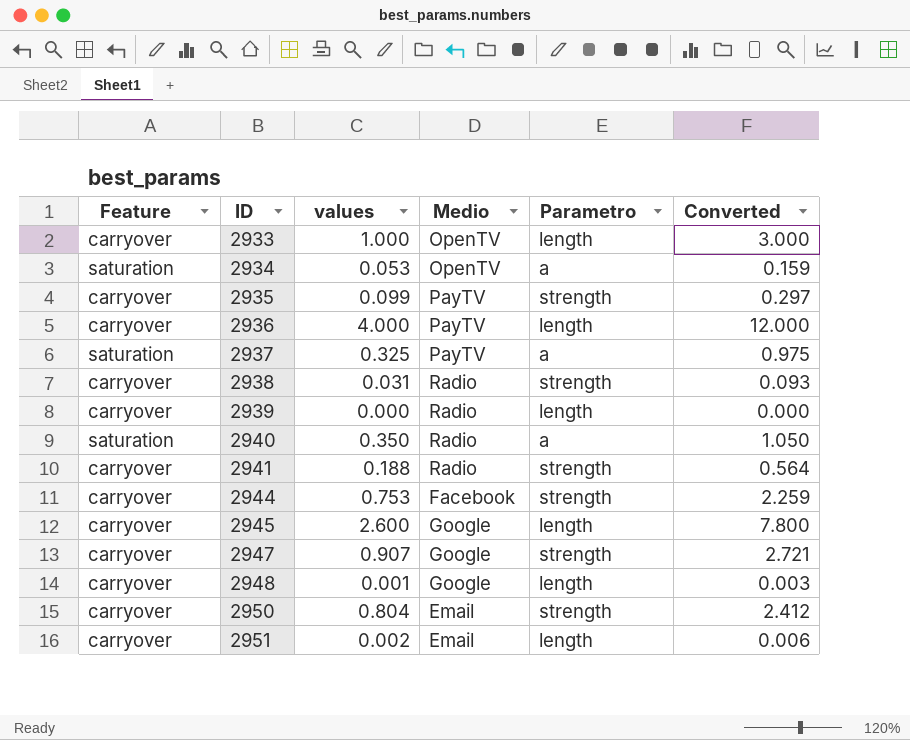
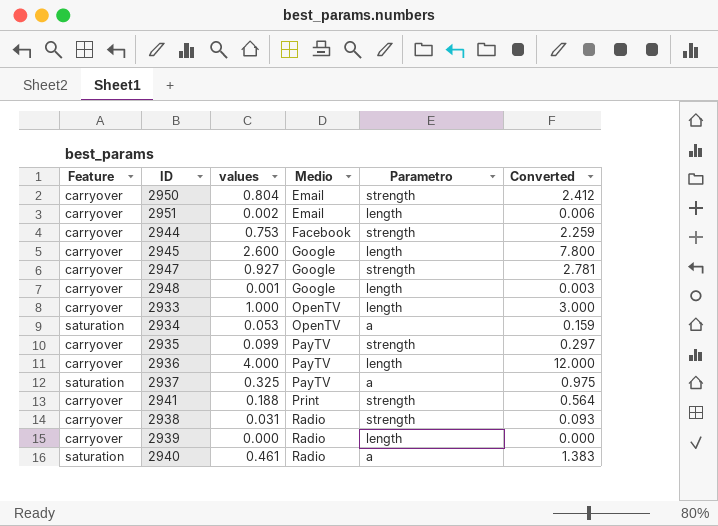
row order: ID ascending -> Medio ascending
2947 | values: 0.907 -> 0.927
2947 | Converted: 2.721 -> 2.781
2941 | Medio: Radio -> Print
2940 | values: 0.350 -> 0.461
2940 | Converted: 1.050 -> 1.383

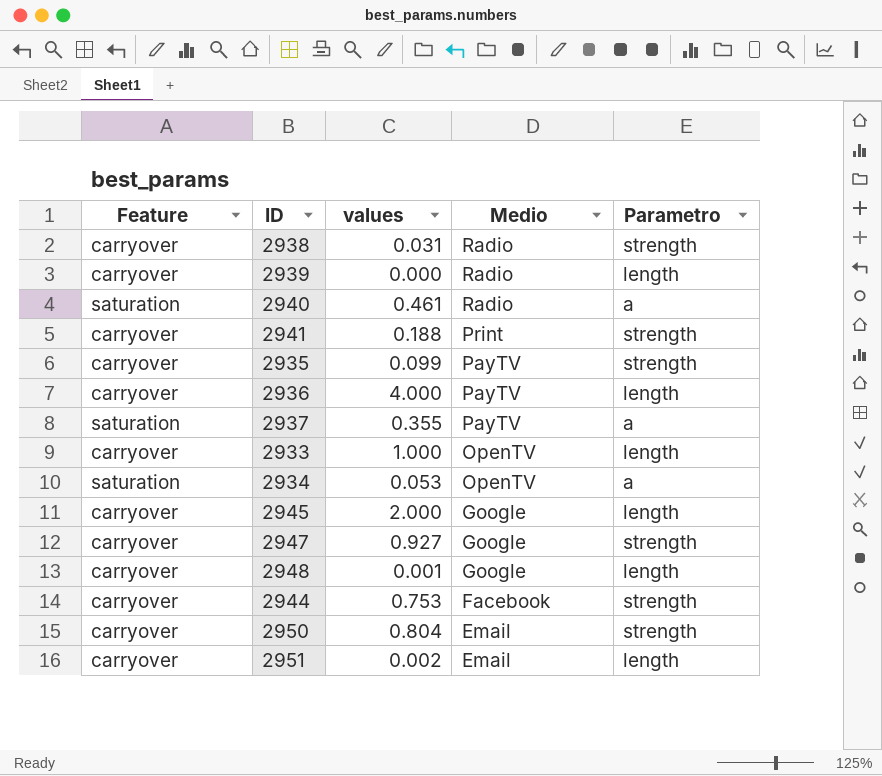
row order: Medio ascending -> Medio descending
column Converted | formula: [values] * 3 -> none
2937 | values: 0.325 -> 0.355
2945 | values: 2.600 -> 2.000

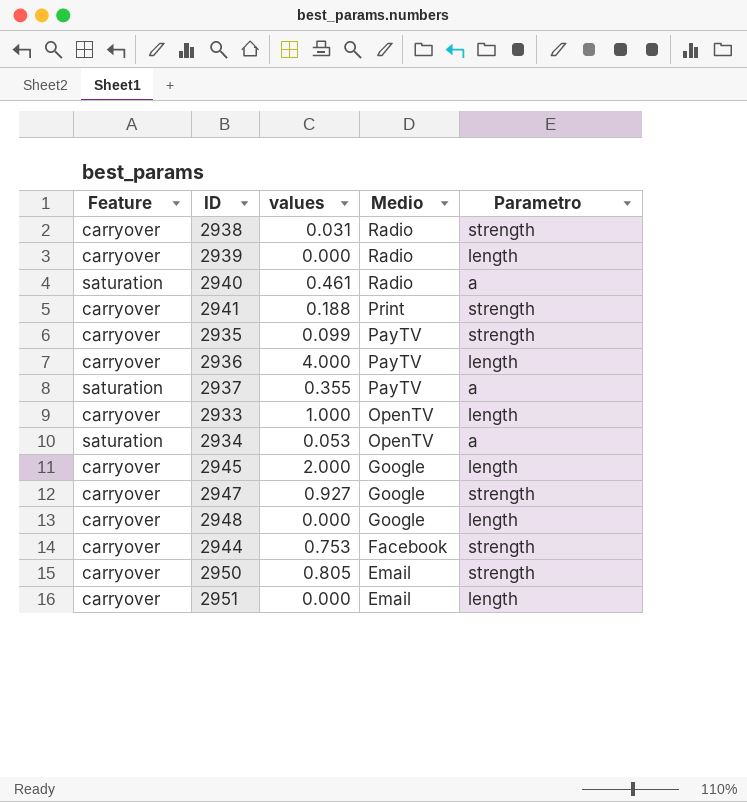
2948 | values: 0.001 -> 0.000
2950 | values: 0.804 -> 0.805
2951 | values: 0.002 -> 0.000

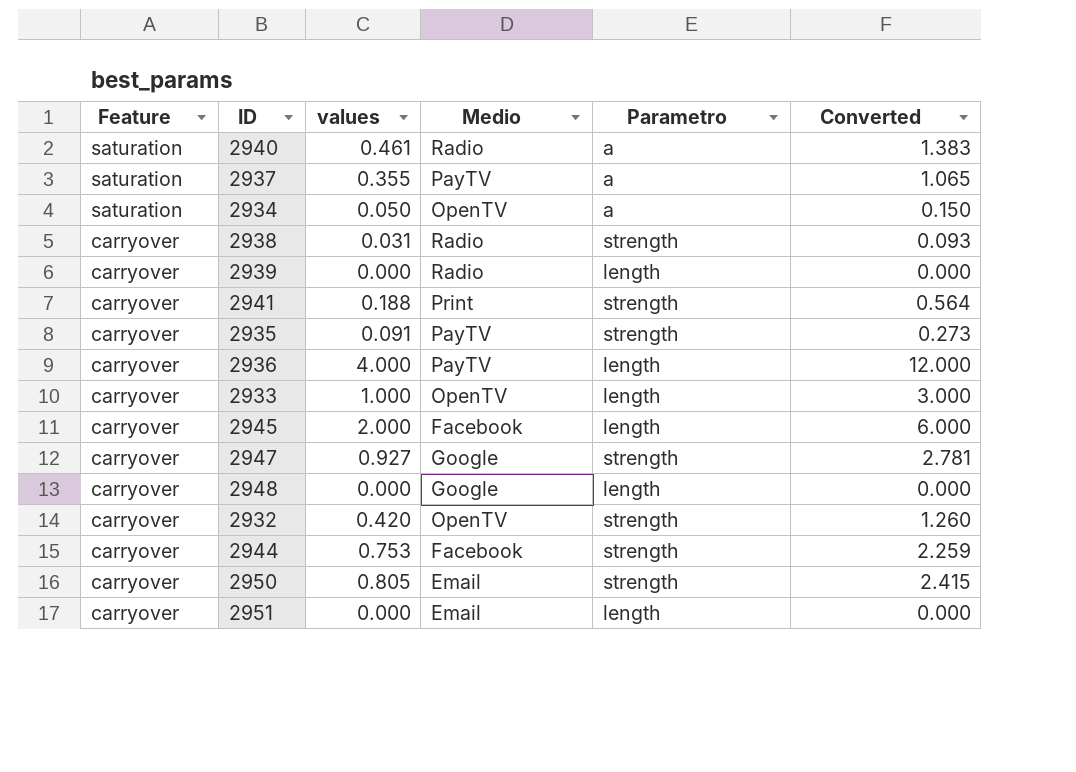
row order: Medio descending -> Feature descending
column Converted | formula: none -> [values] * 3
2934 | values: 0.053 -> 0.050
2935 | values: 0.099 -> 0.091
2945 | Medio: Google -> Facebook
row 2932: none -> carryover | 0.420 | OpenTV | strength | 1.260

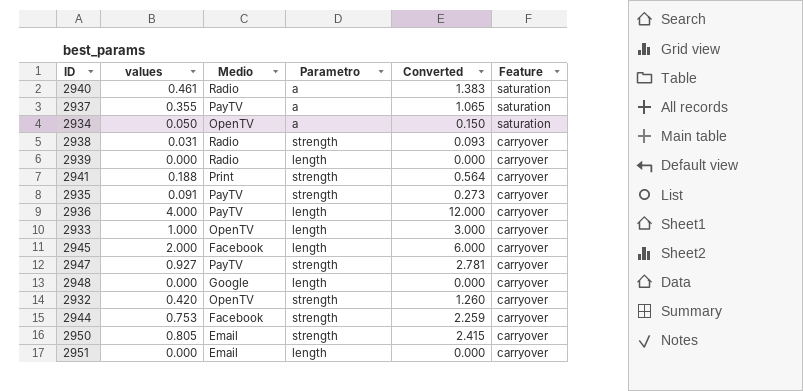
column Feature | position: 1 -> 6
2947 | Medio: Google -> PayTV

